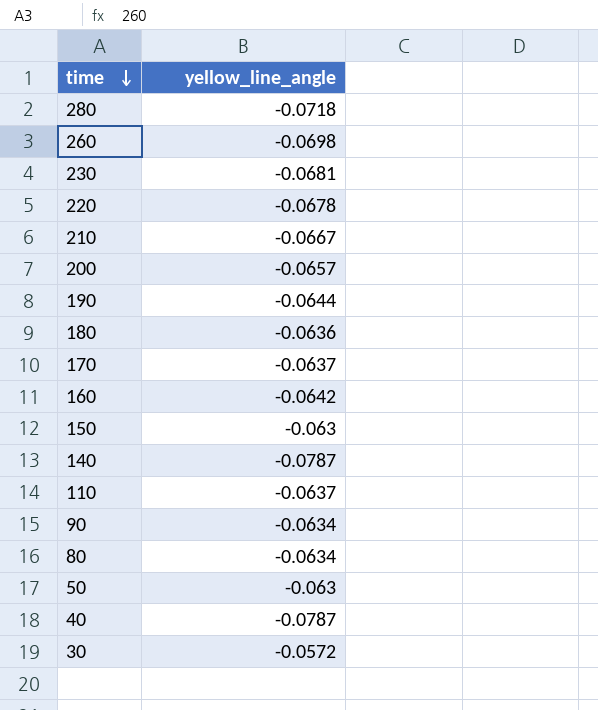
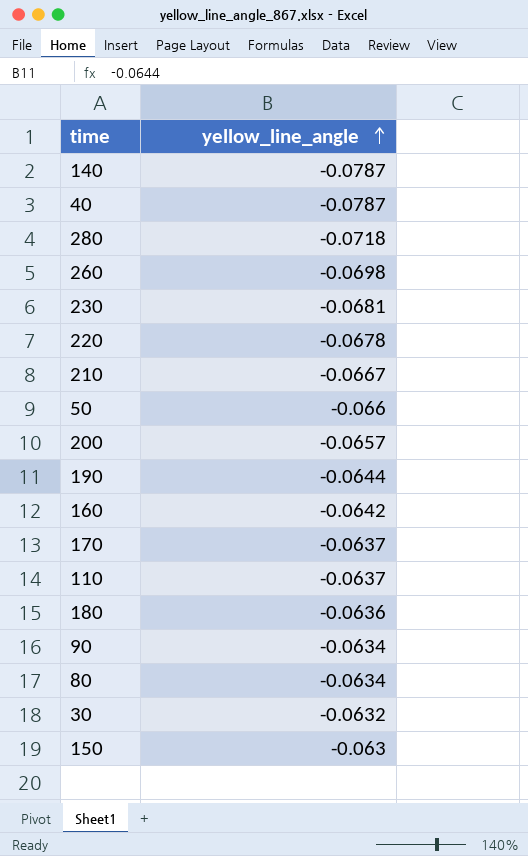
row order: time descending -> yellow_line_angle ascending
50 | yellow_line_angle: -0.063 -> -0.066
30 | yellow_line_angle: -0.0572 -> -0.0632

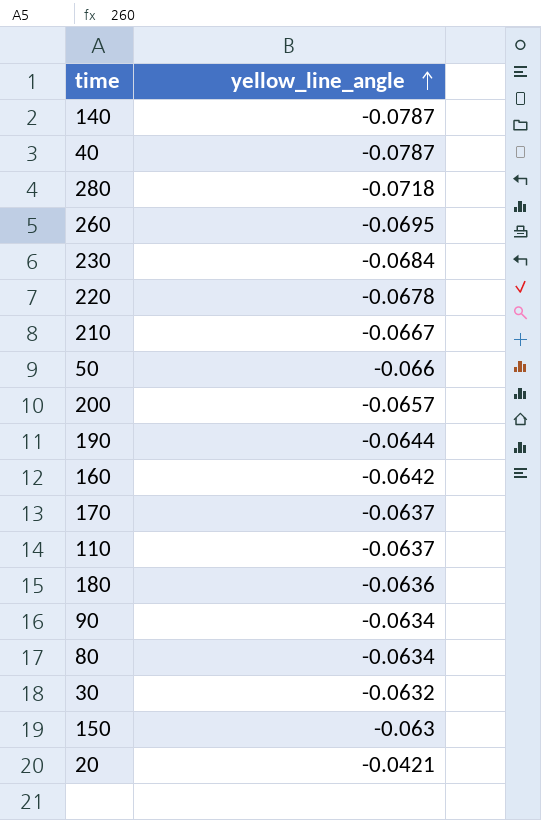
260 | yellow_line_angle: -0.0698 -> -0.0695
230 | yellow_line_angle: -0.0681 -> -0.0684
row 20: none -> -0.0421

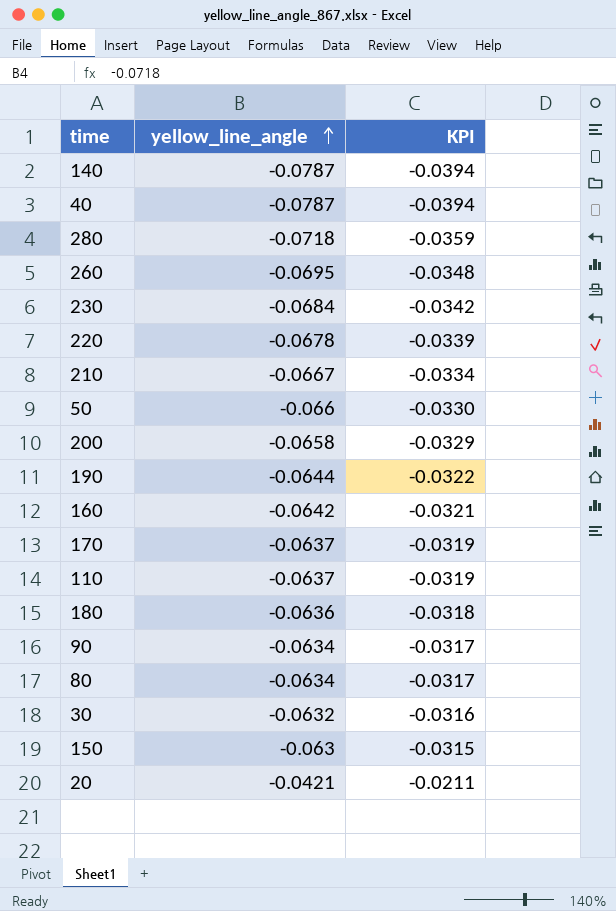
column KPI | formula: none -> [yellow_line_angle] * 0.5
200 | yellow_line_angle: -0.0657 -> -0.0658

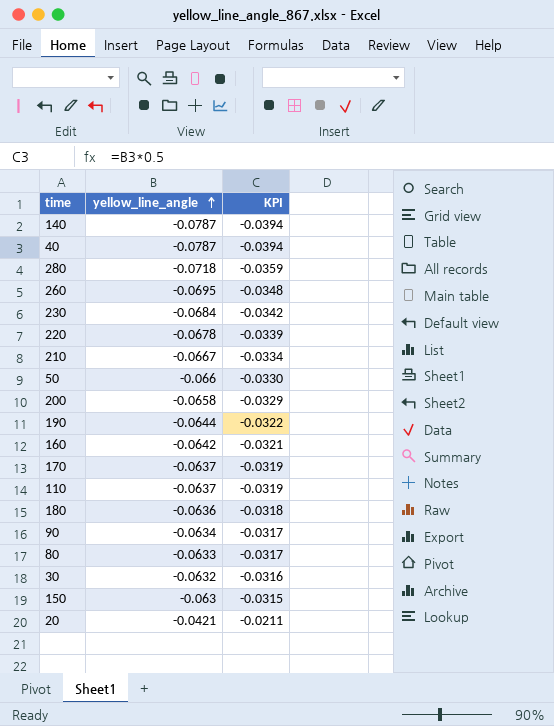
80 | yellow_line_angle: -0.0634 -> -0.0633

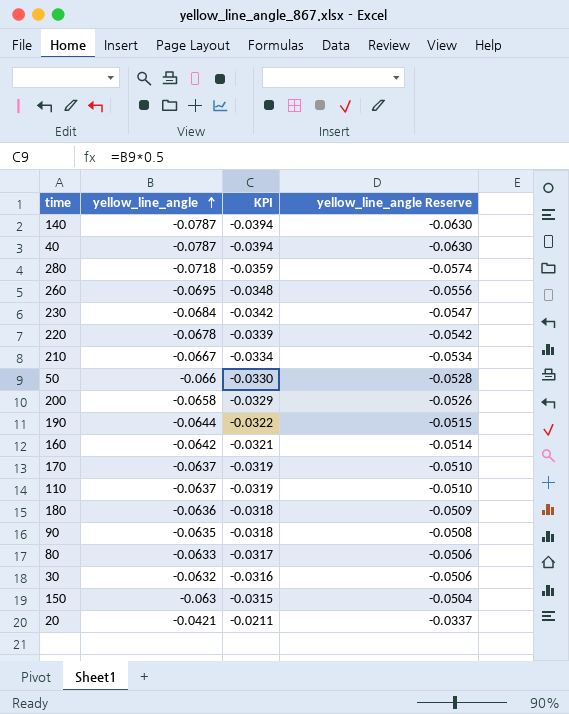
column yellow_line_angle Reserve | formula: none -> [yellow_line_angle] * 0.8
90 | yellow_line_angle: -0.0634 -> -0.0635
90 | KPI: -0.0317 -> -0.0318

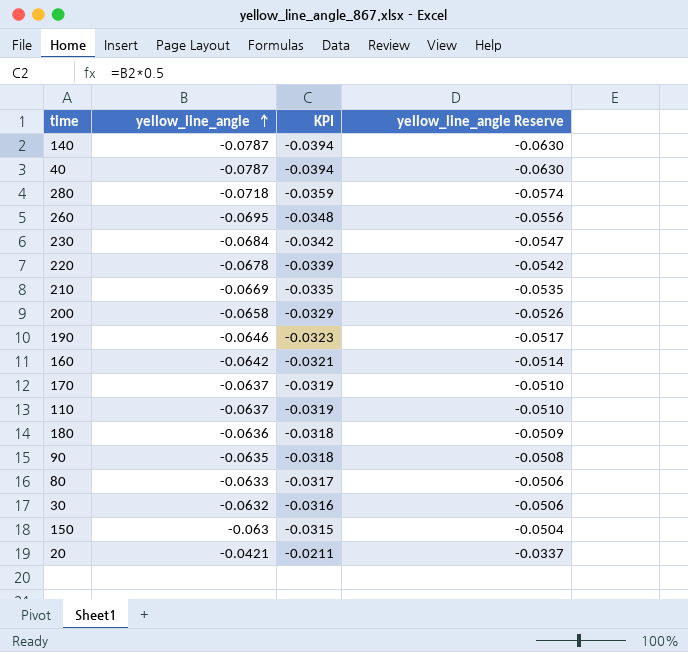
row 50: -0.066 | -0.0330 | -0.0528 -> none
210 | yellow_line_angle: -0.0667 -> -0.0669
210 | KPI: -0.0334 -> -0.0335
210 | yellow_line_angle Reserve: -0.0534 -> -0.0535
190 | yellow_line_angle: -0.0644 -> -0.0646
190 | KPI: -0.0322 -> -0.0323
190 | yellow_line_angle Reserve: -0.0515 -> -0.0517

